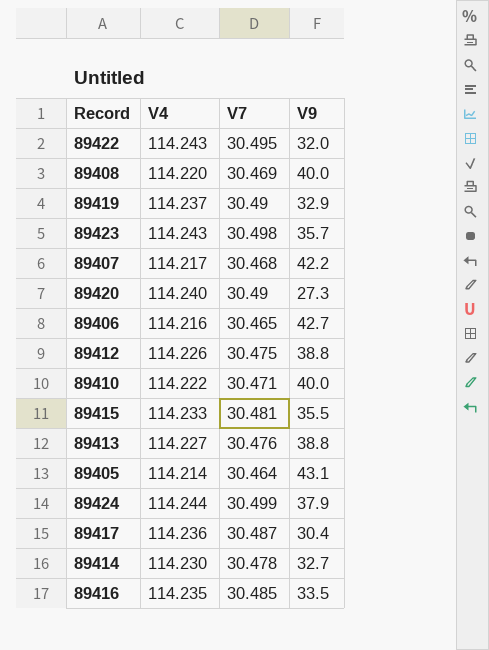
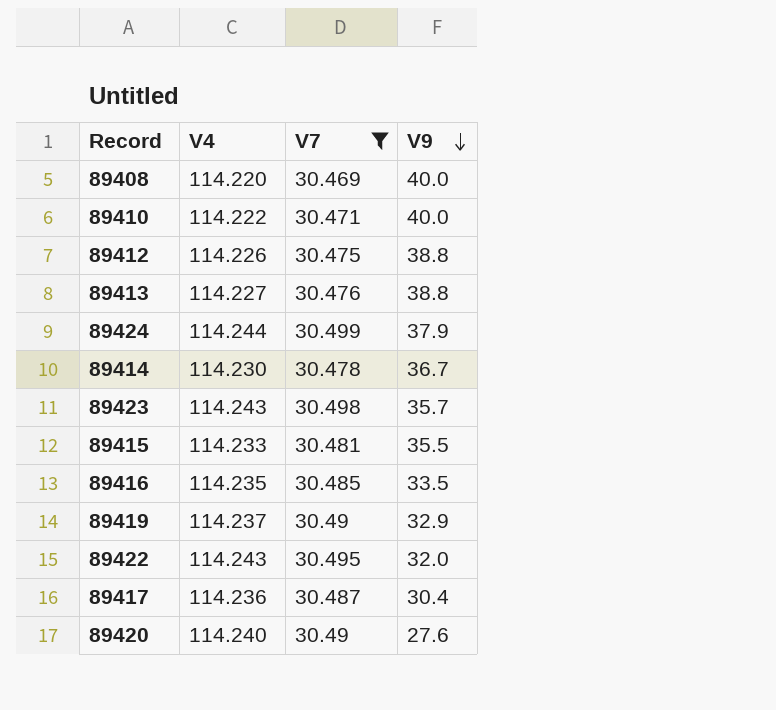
filter: none -> V7 >= 30.469
row order: none -> V9 descending
89414 | V9: 32.7 -> 36.7
89420 | V9: 27.3 -> 27.6

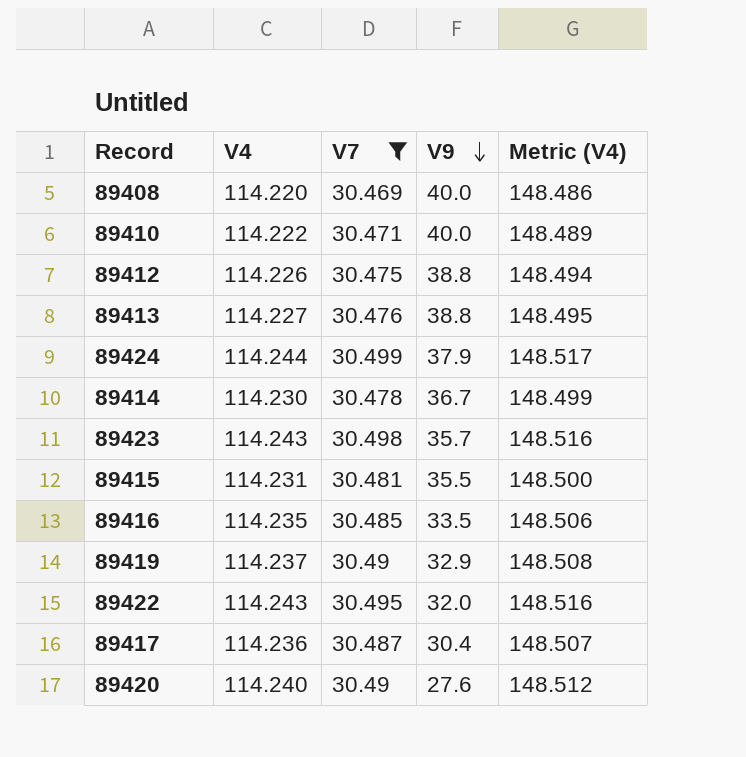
column Metric (V4) | formula: none -> [V4] * 1.3
89415 | V4: 114.233 -> 114.231

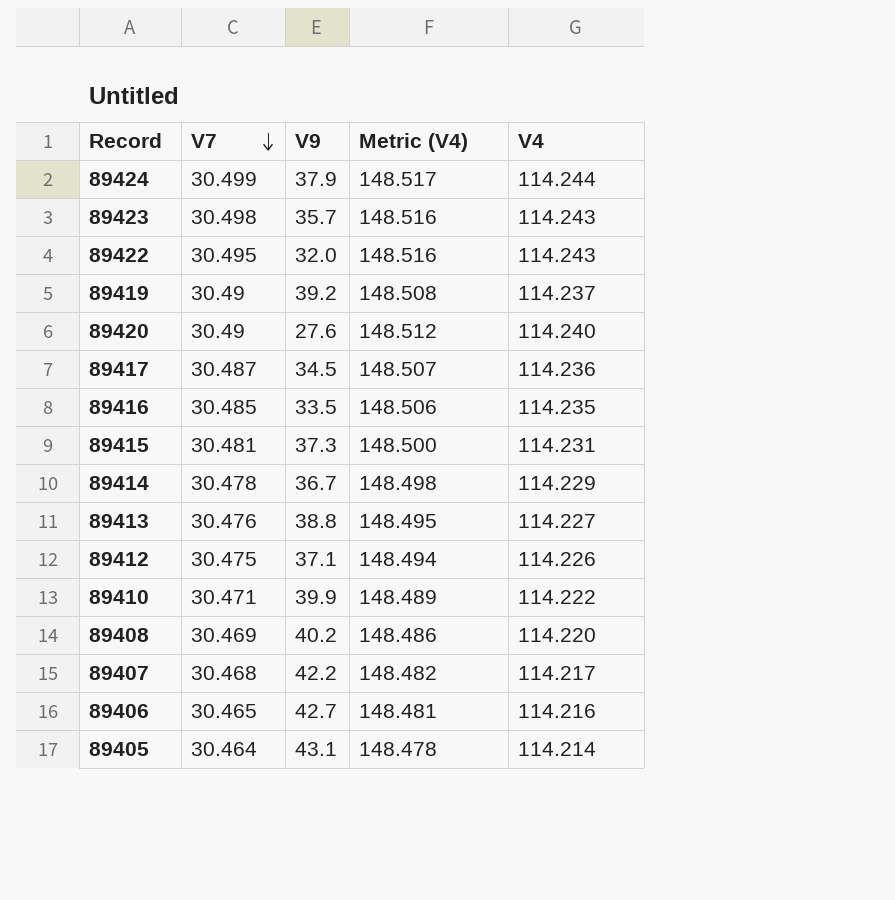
filter: V7 >= 30.469 -> none
row order: V9 descending -> V7 descending
column V4 | position: 2 -> 5
89419 | V9: 32.9 -> 39.2
89417 | V9: 30.4 -> 34.5
89415 | V9: 35.5 -> 37.3
89414 | Metric (V4): 148.499 -> 148.498
89414 | V4: 114.230 -> 114.229
89412 | V9: 38.8 -> 37.1
89410 | V9: 40.0 -> 39.9
89408 | V9: 40.0 -> 40.2

